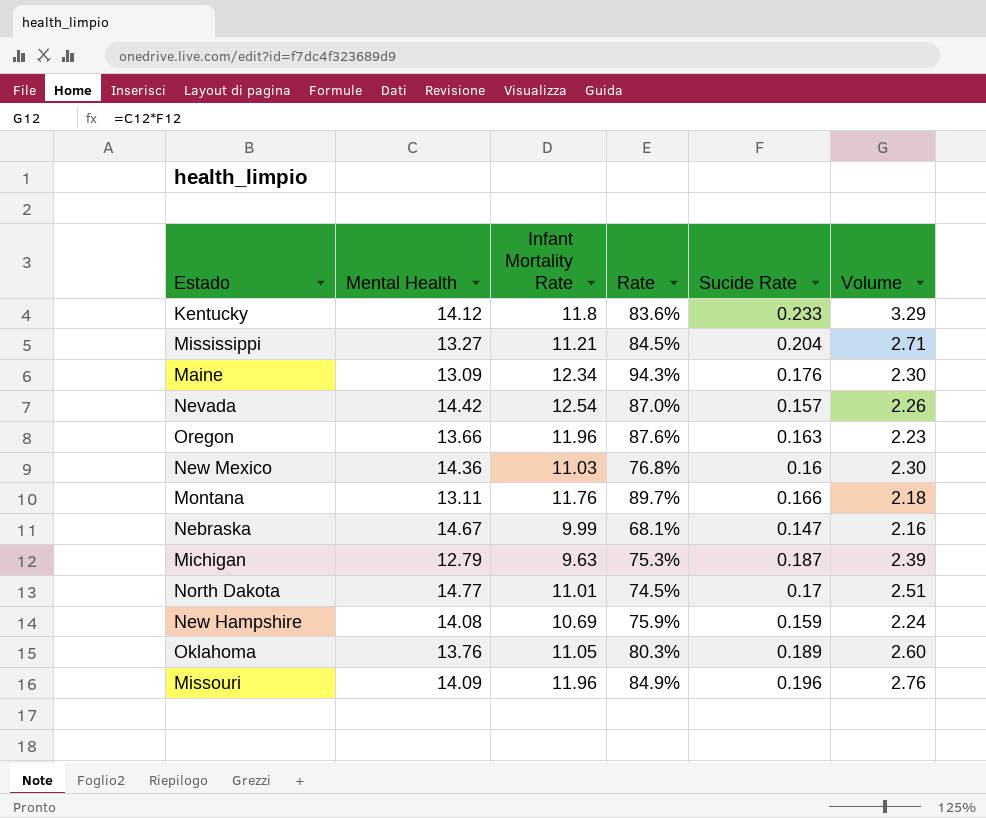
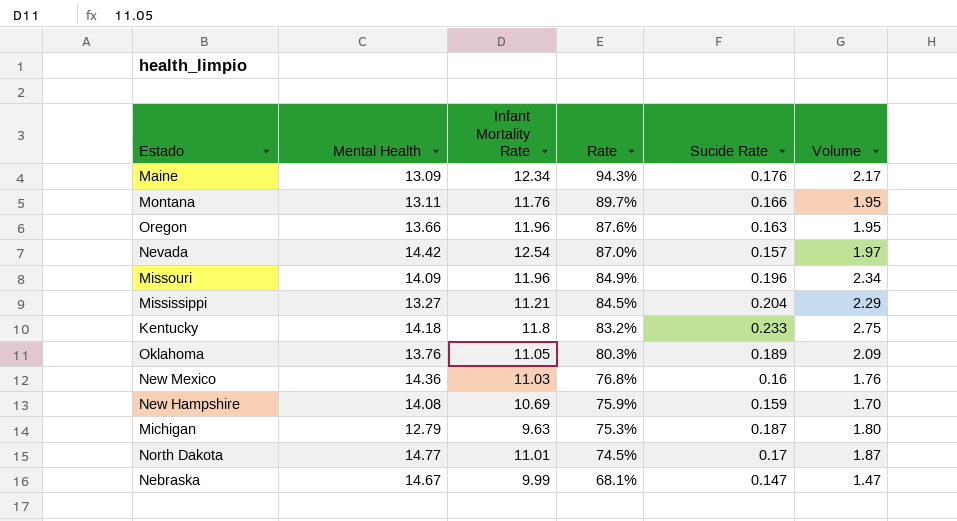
row order: none -> Rate descending
column Volume | formula: [Mental Health] * [Sucide Rate] -> [Infant Mortality Rate] * [Sucide Rate]
Kentucky | Mental Health: 14.12 -> 14.18
Kentucky | Rate: 83.6% -> 83.2%

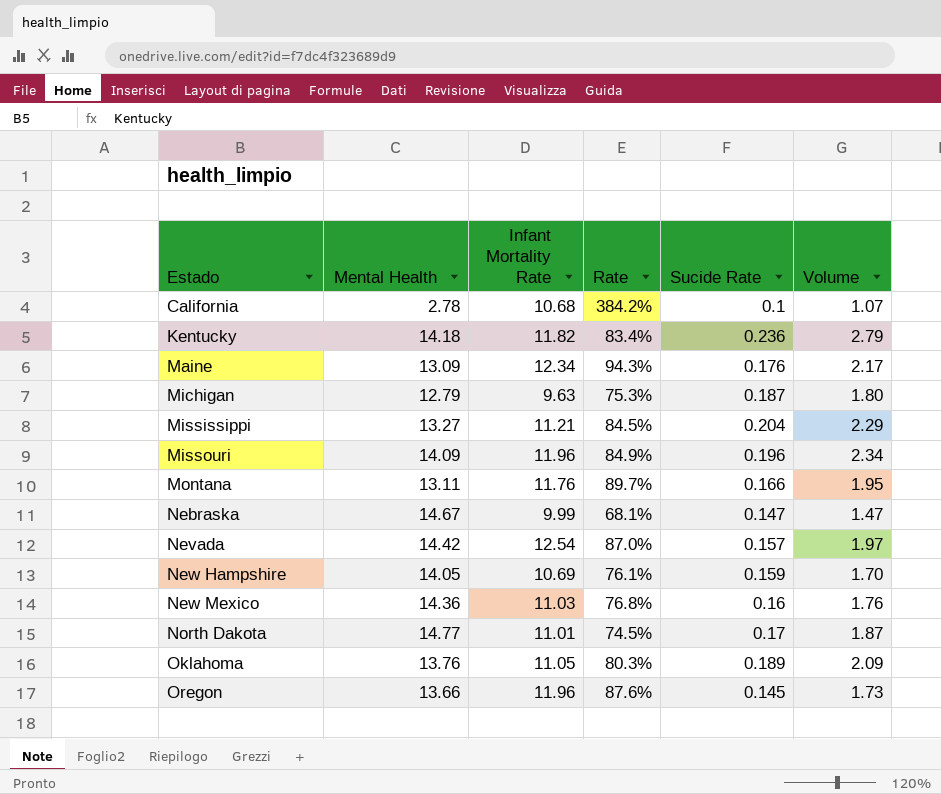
row order: Rate descending -> Estado ascending
row California: none -> 2.78 | 10.68 | 384.2% | 0.1 | 1.07
Kentucky | Infant Mortality Rate: 11.8 -> 11.82
Kentucky | Rate: 83.2% -> 83.4%
Kentucky | Sucide Rate: 0.233 -> 0.236
Kentucky | Volume: 2.75 -> 2.79
New Hampshire | Mental Health: 14.08 -> 14.05
New Hampshire | Rate: 75.9% -> 76.1%
Oregon | Sucide Rate: 0.163 -> 0.145
Oregon | Volume: 1.95 -> 1.73

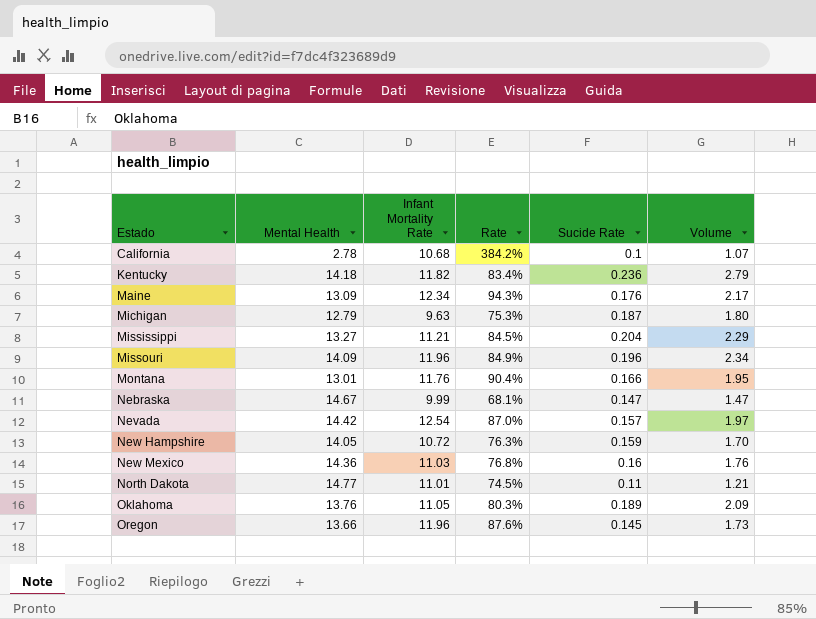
Montana | Mental Health: 13.11 -> 13.01
Montana | Rate: 89.7% -> 90.4%
New Hampshire | Infant Mortality Rate: 10.69 -> 10.72
New Hampshire | Rate: 76.1% -> 76.3%
North Dakota | Sucide Rate: 0.17 -> 0.11
North Dakota | Volume: 1.87 -> 1.21

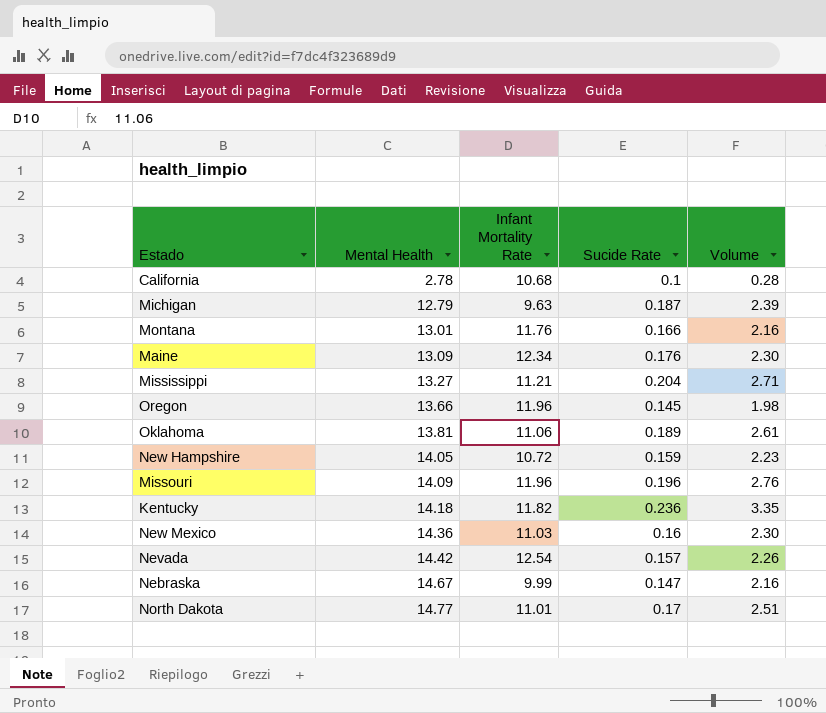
row order: Estado ascending -> Mental Health ascending
column Rate | formula: [Infant Mortality Rate] / [Mental Health] -> none
column Volume | formula: [Infant Mortality Rate] * [Sucide Rate] -> [Mental Health] * [Sucide Rate]
Oklahoma | Mental Health: 13.76 -> 13.81
Oklahoma | Infant Mortality Rate: 11.05 -> 11.06
North Dakota | Sucide Rate: 0.11 -> 0.17

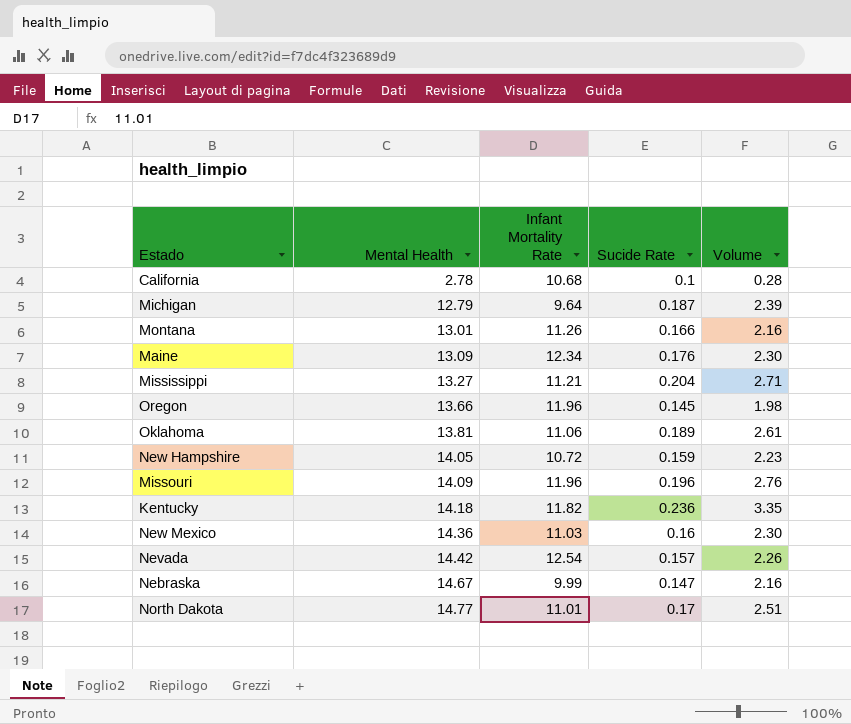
Michigan | Infant Mortality Rate: 9.63 -> 9.64
Montana | Infant Mortality Rate: 11.76 -> 11.26

